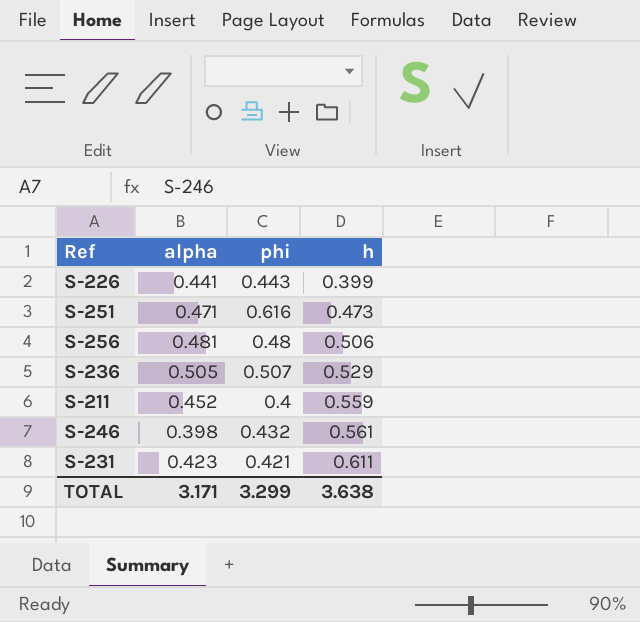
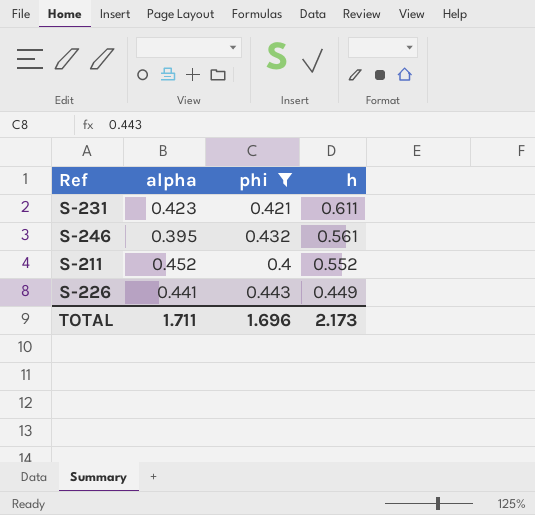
filter: none -> phi <= 0.443
row order: h ascending -> h descending
S-246 | alpha: 0.398 -> 0.395
S-211 | h: 0.559 -> 0.552
S-226 | h: 0.399 -> 0.449
TOTAL | alpha: 3.171 -> 1.711
TOTAL | phi: 3.299 -> 1.696
TOTAL | h: 3.638 -> 2.173

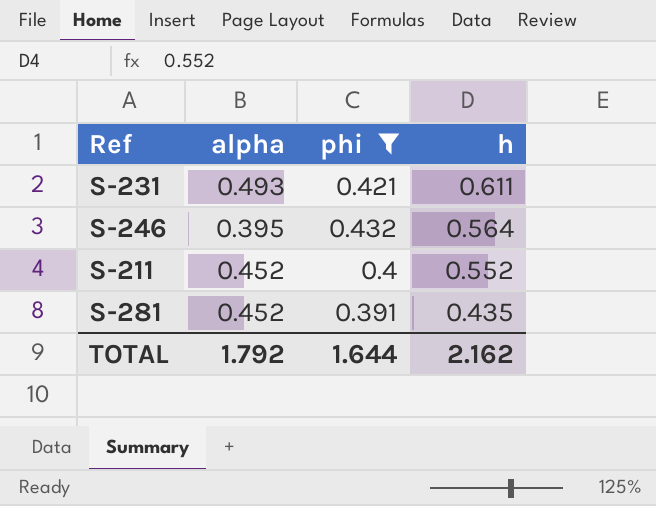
row S-226: 0.441 | 0.443 | 0.449 -> none
S-231 | alpha: 0.423 -> 0.493
S-246 | h: 0.561 -> 0.564
row S-281: none -> 0.452 | 0.391 | 0.435
TOTAL | alpha: 1.711 -> 1.792
TOTAL | phi: 1.696 -> 1.644
TOTAL | h: 2.173 -> 2.162

